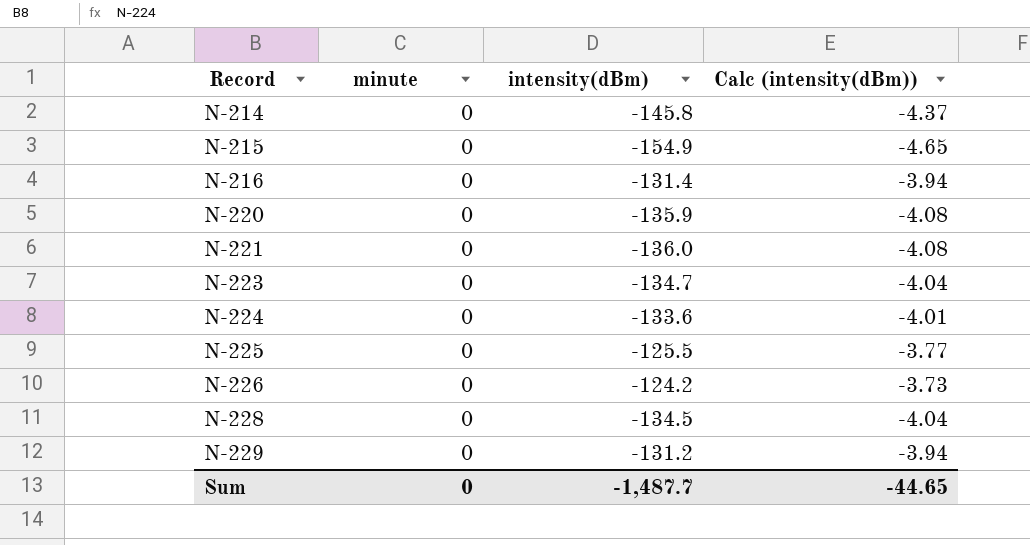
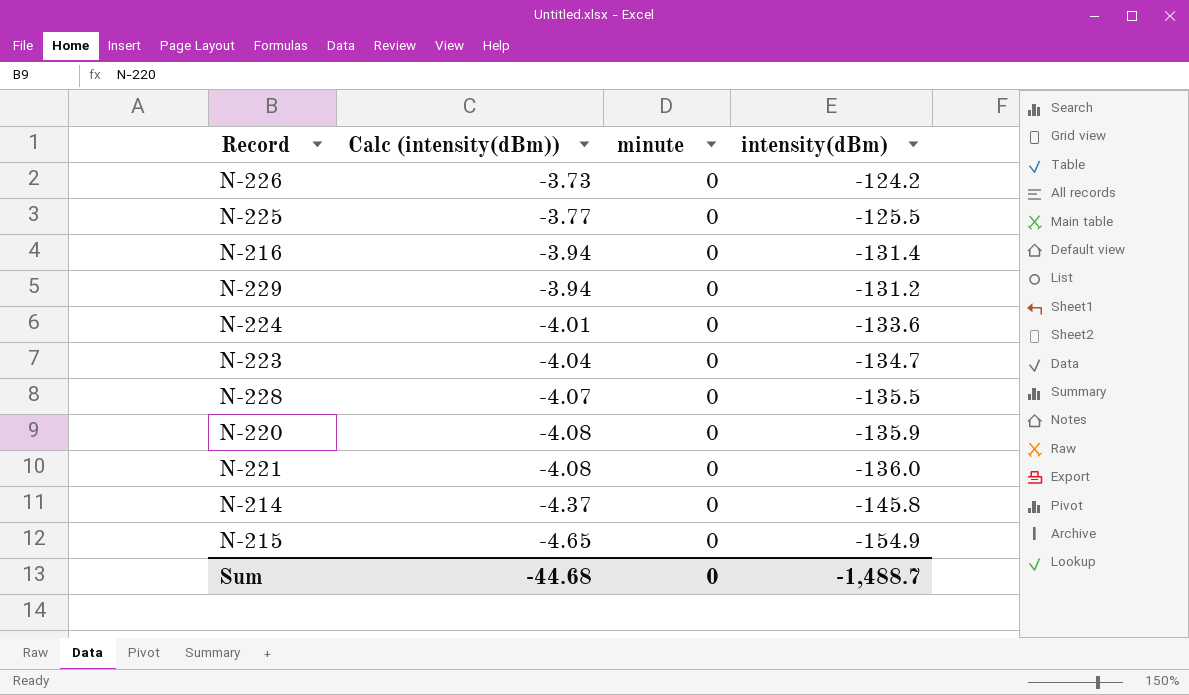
row order: Record ascending -> Calc (intensity(dBm)) descending
column Calc (intensity(dBm)) | position: 4 -> 2
N-228 | Calc (intensity(dBm)): -4.04 -> -4.07
N-228 | intensity(dBm): -134.5 -> -135.5
Sum | Calc (intensity(dBm)): -44.65 -> -44.68
Sum | intensity(dBm): -1,487.7 -> -1,488.7

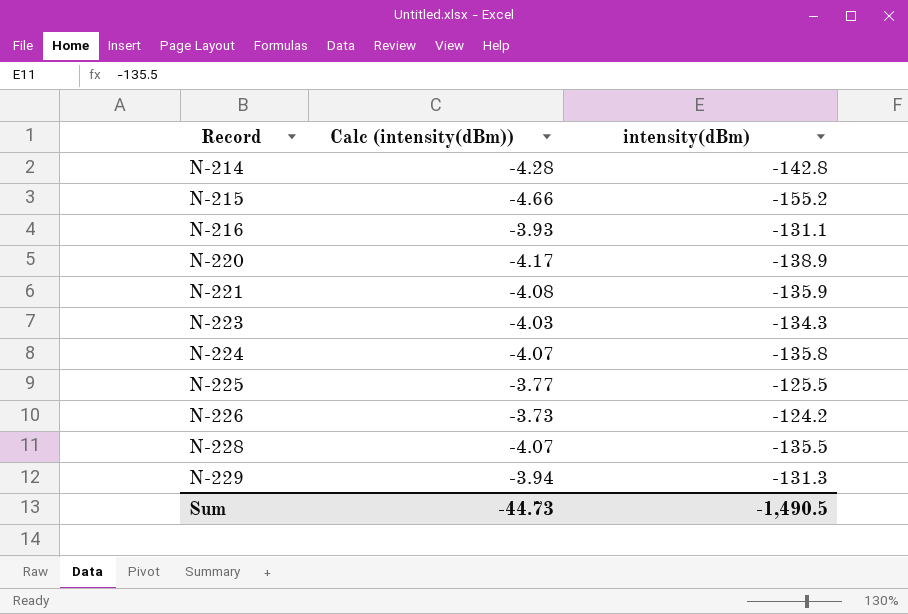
row order: Calc (intensity(dBm)) descending -> Record ascending
column minute | position: 3 -> none
N-214 | Calc (intensity(dBm)): -4.37 -> -4.28
N-214 | intensity(dBm): -145.8 -> -142.8
N-215 | Calc (intensity(dBm)): -4.65 -> -4.66
N-215 | intensity(dBm): -154.9 -> -155.2
N-216 | Calc (intensity(dBm)): -3.94 -> -3.93
N-216 | intensity(dBm): -131.4 -> -131.1
N-220 | Calc (intensity(dBm)): -4.08 -> -4.17
N-220 | intensity(dBm): -135.9 -> -138.9
N-221 | intensity(dBm): -136.0 -> -135.9
N-223 | Calc (intensity(dBm)): -4.04 -> -4.03
N-223 | intensity(dBm): -134.7 -> -134.3
N-224 | Calc (intensity(dBm)): -4.01 -> -4.07
N-224 | intensity(dBm): -133.6 -> -135.8
N-229 | intensity(dBm): -131.2 -> -131.3
Sum | Calc (intensity(dBm)): -44.68 -> -44.73
Sum | intensity(dBm): -1,488.7 -> -1,490.5

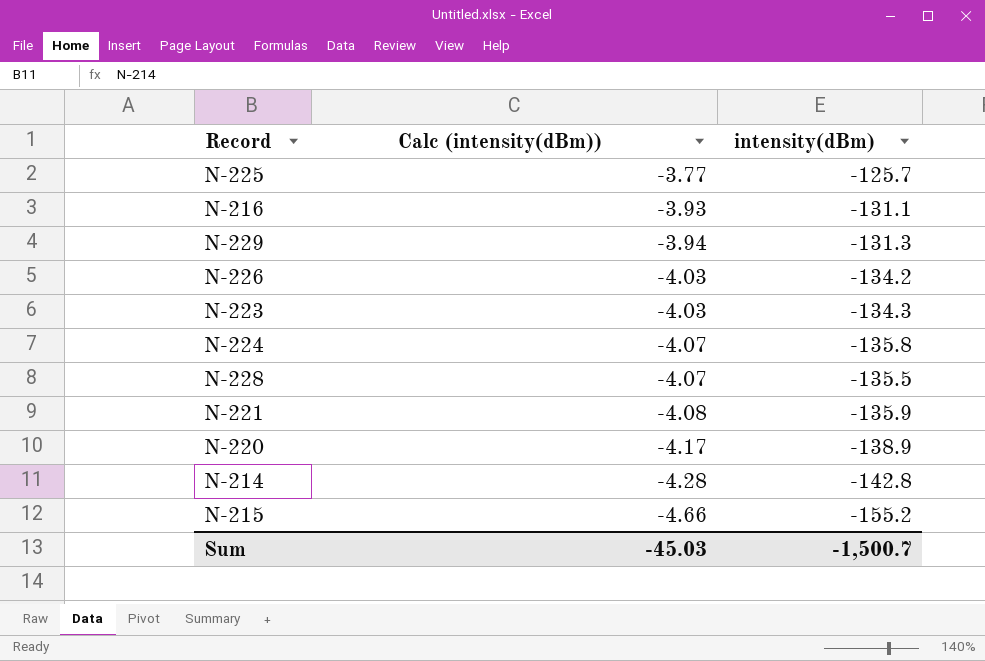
row order: Record ascending -> Calc (intensity(dBm)) descending
N-225 | intensity(dBm): -125.5 -> -125.7
N-226 | Calc (intensity(dBm)): -3.73 -> -4.03
N-226 | intensity(dBm): -124.2 -> -134.2
Sum | Calc (intensity(dBm)): -44.73 -> -45.03
Sum | intensity(dBm): -1,490.5 -> -1,500.7

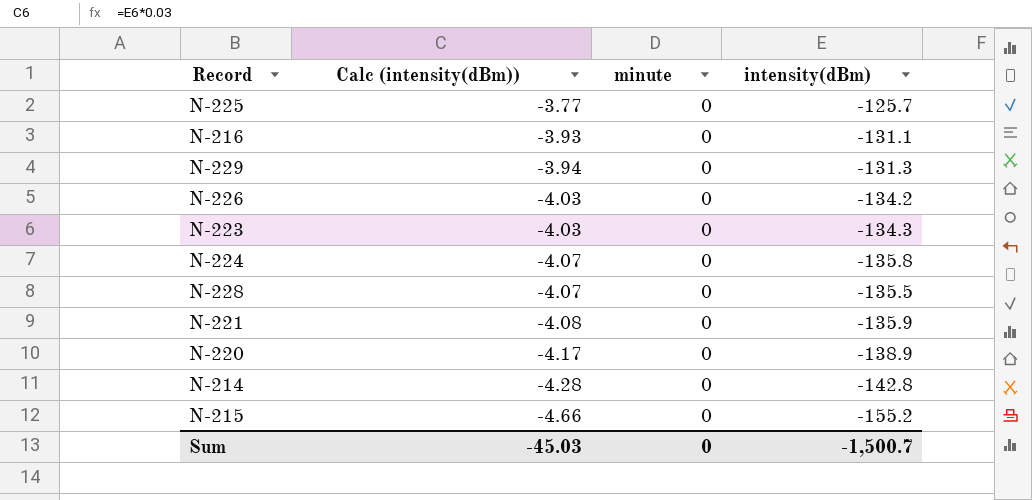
column minute | position: none -> 3

